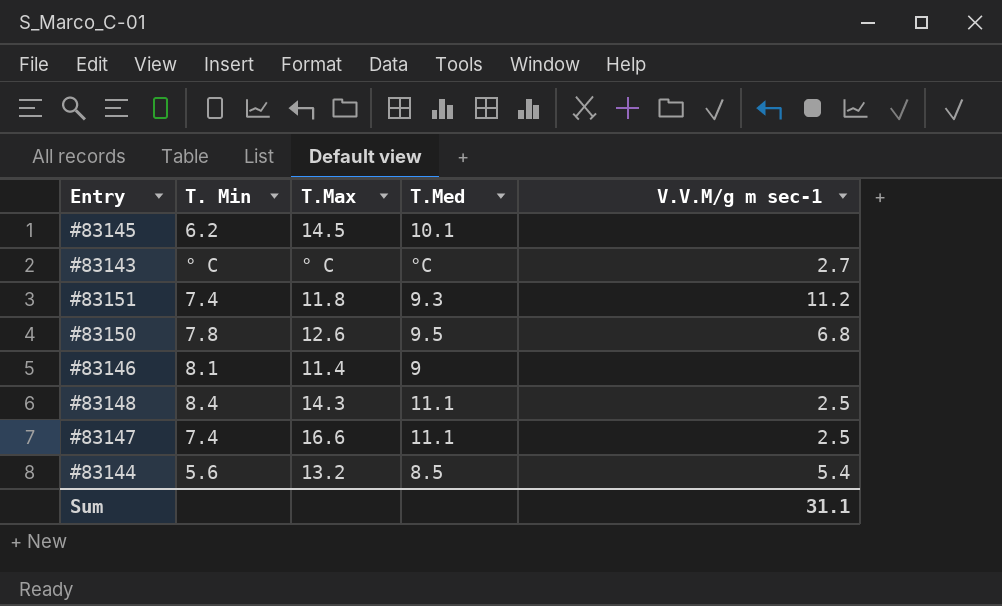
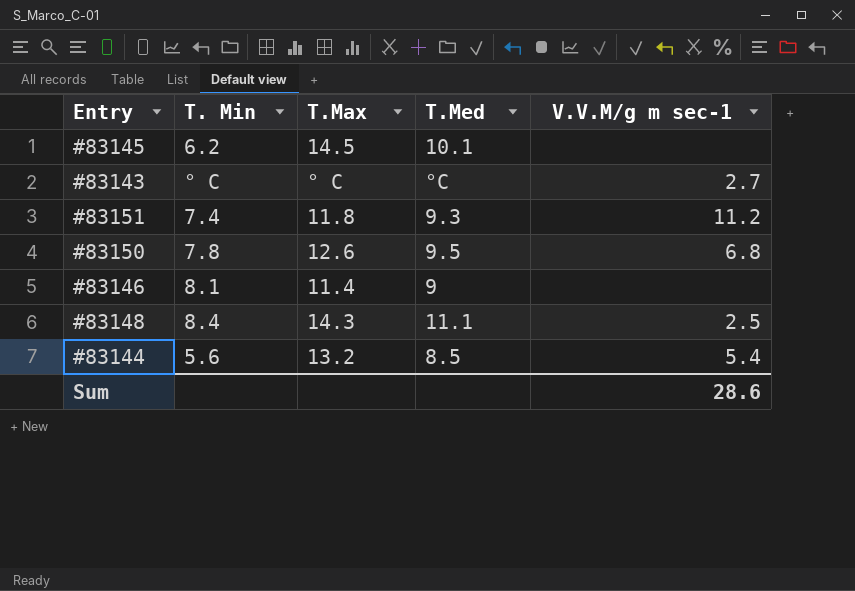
row #83147: 7.4 | 16.6 | 11.1 | 2.5 -> none
Sum | V.V.M/g m sec-1: 31.1 -> 28.6

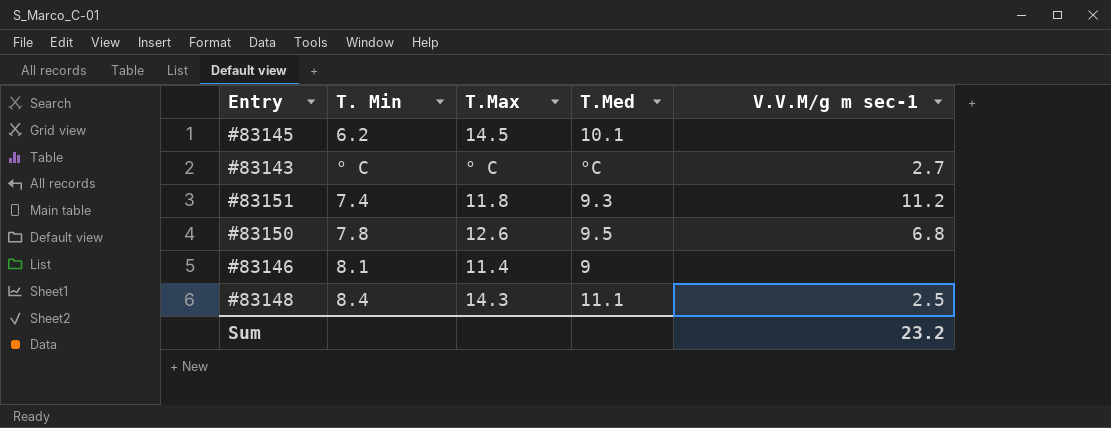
row #83144: 5.6 | 13.2 | 8.5 | 5.4 -> none
Sum | V.V.M/g m sec-1: 28.6 -> 23.2

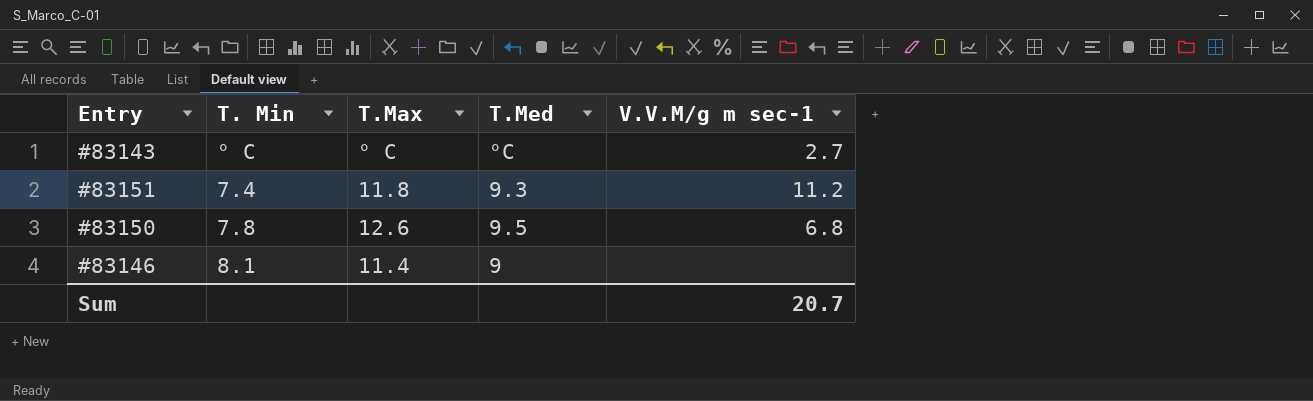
row #83145: 6.2 | 14.5 | 10.1 | none -> none
row #83148: 8.4 | 14.3 | 11.1 | 2.5 -> none
Sum | V.V.M/g m sec-1: 23.2 -> 20.7

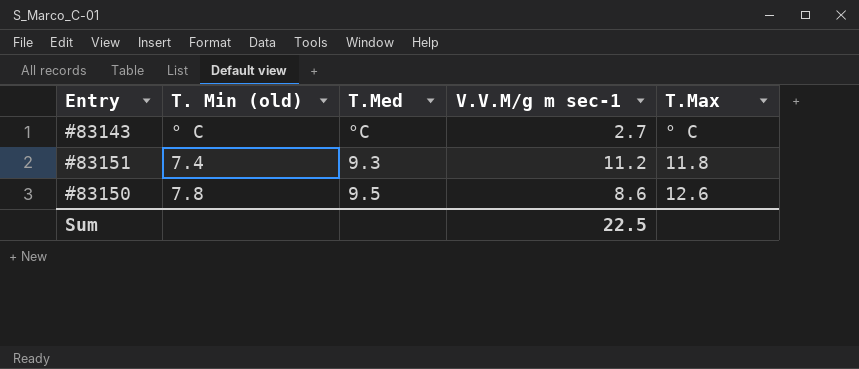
column name: T. Min -> T. Min (old)
column T.Max | position: 3 -> 5
row #83146: 8.1 | 11.4 | 9 | none -> none
#83150 | V.V.M/g m sec-1: 6.8 -> 8.6
Sum | V.V.M/g m sec-1: 20.7 -> 22.5

